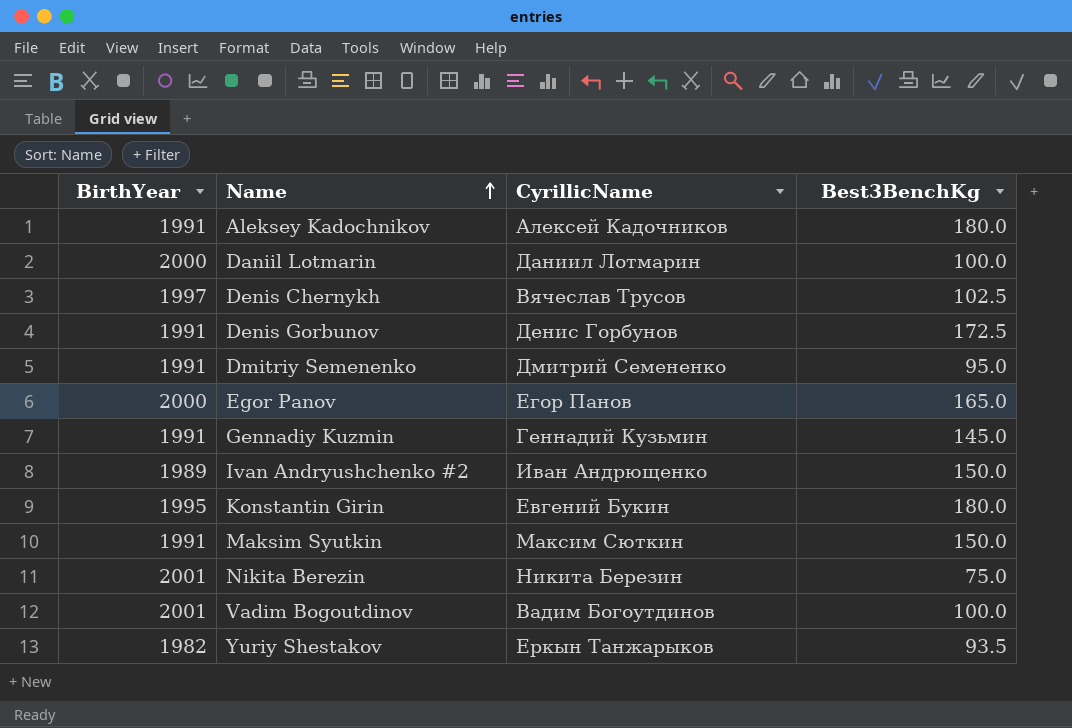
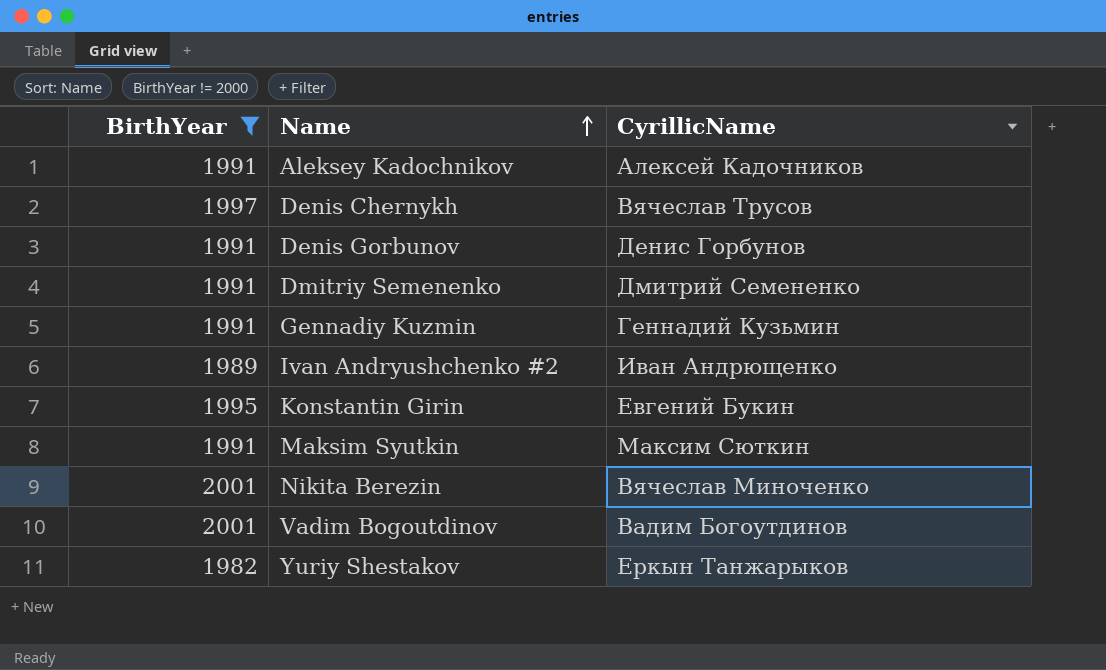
filter: none -> BirthYear != 2000
column Best3BenchKg | position: 4 -> none
Nikita Berezin | CyrillicName: Никита Березин -> Вячеслав Миноченко

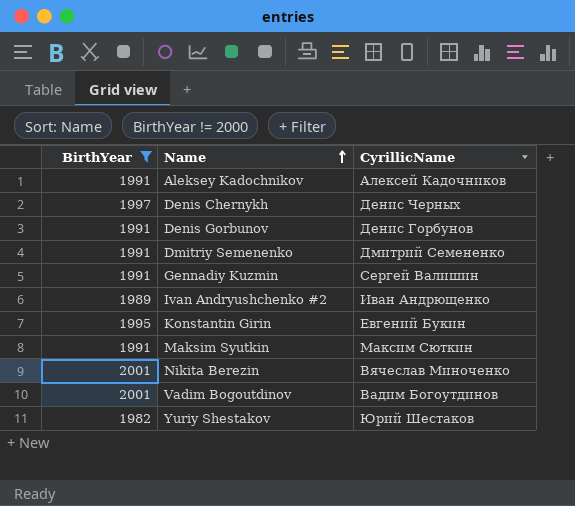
Denis Chernykh | CyrillicName: Вячеслав Трусов -> Денис Черных
Gennadiy Kuzmin | CyrillicName: Геннадий Кузьмин -> Сергей Валишин
Yuriy Shestakov | CyrillicName: Еркын Танжарыков -> Юрий Шестаков

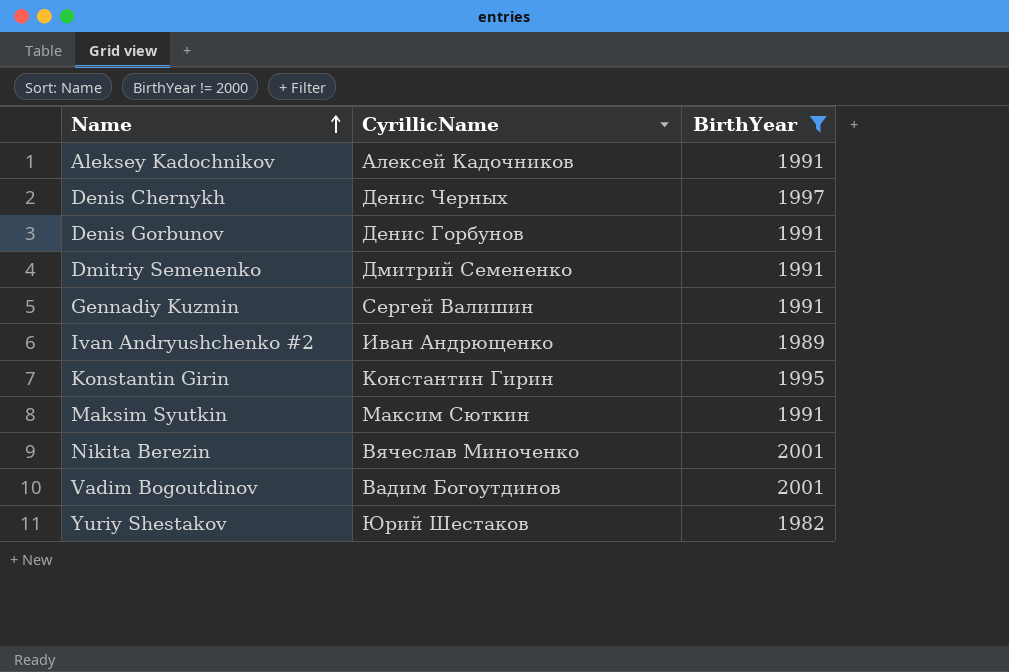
column BirthYear | position: 1 -> 3
Konstantin Girin | CyrillicName: Евгений Букин -> Константин Гирин

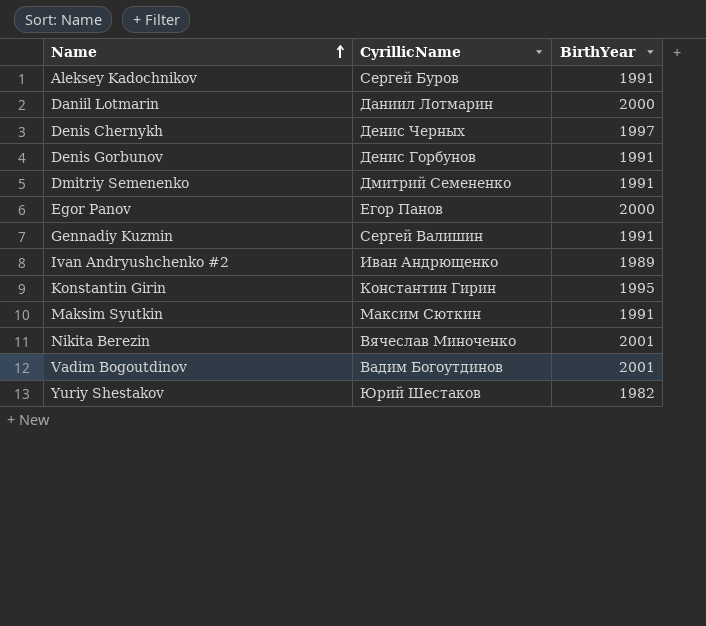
filter: BirthYear != 2000 -> none
Aleksey Kadochnikov | CyrillicName: Алексей Кадочников -> Сергей Буров

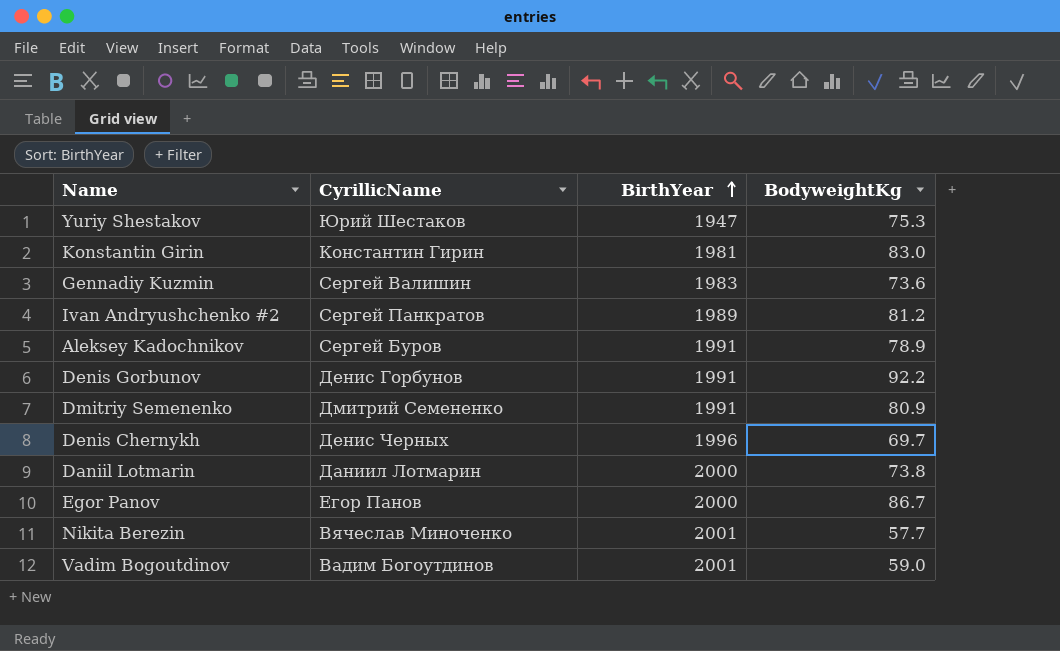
row order: Name ascending -> BirthYear ascending
column BodyweightKg | position: none -> 4
row Maksim Syutkin: Максим Сюткин | 1991 -> none
Yuriy Shestakov | BirthYear: 1982 -> 1947
Konstantin Girin | BirthYear: 1995 -> 1981
Gennadiy Kuzmin | BirthYear: 1991 -> 1983
Ivan Andryushchenko #2 | CyrillicName: Иван Андрющенко -> Сергей Панкратов
Denis Chernykh | BirthYear: 1997 -> 1996

